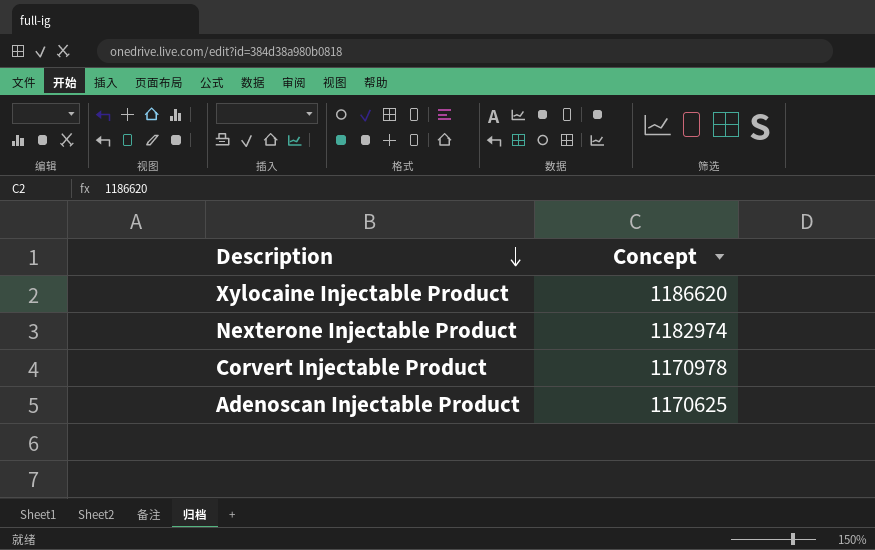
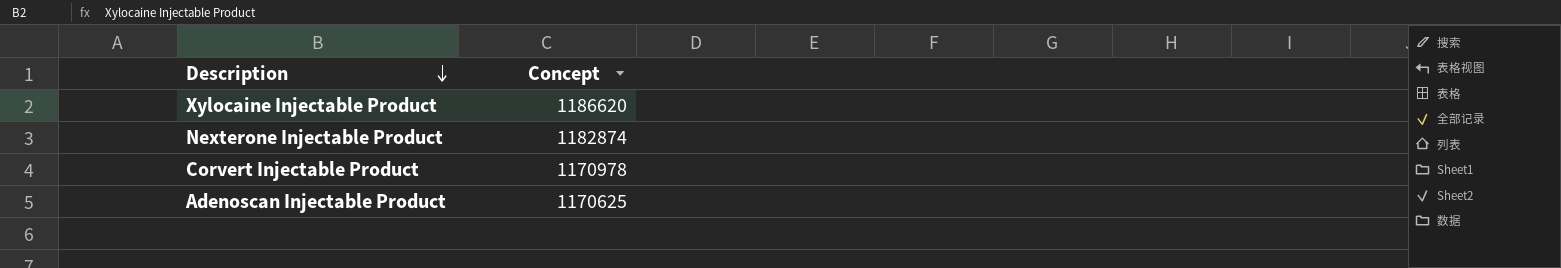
Nexterone Injectable Product | Concept: 1182974 -> 1182874

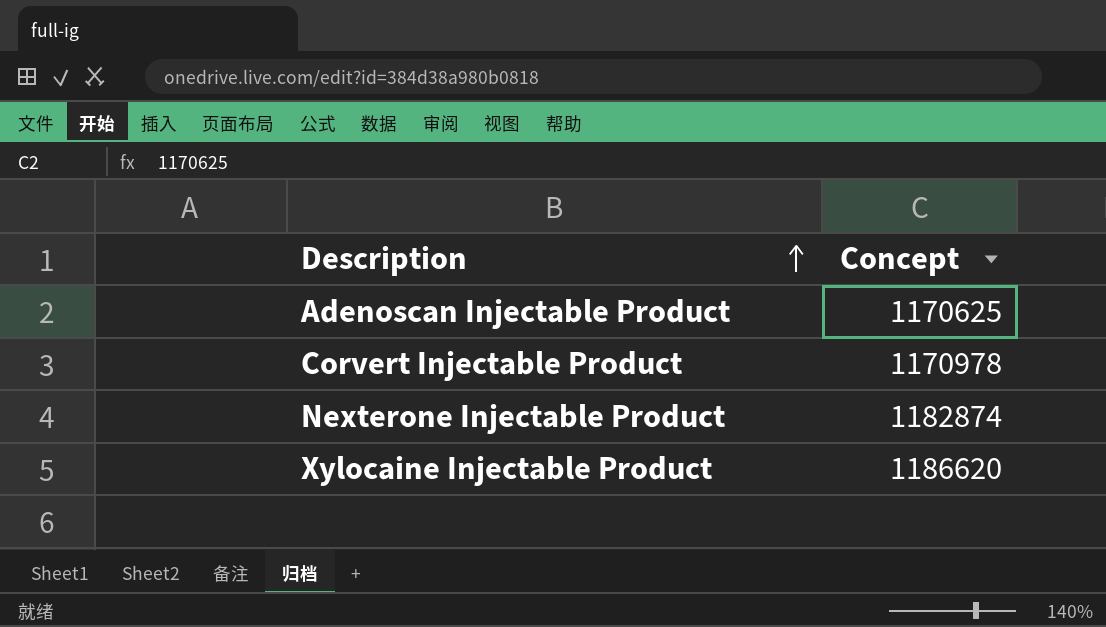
row order: Description descending -> Description ascending

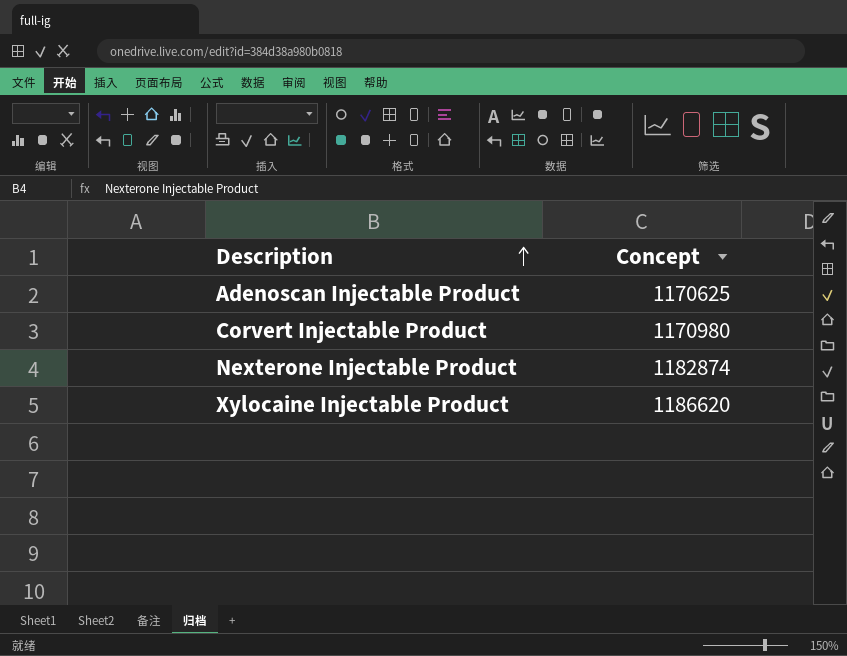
Corvert Injectable Product | Concept: 1170978 -> 1170980

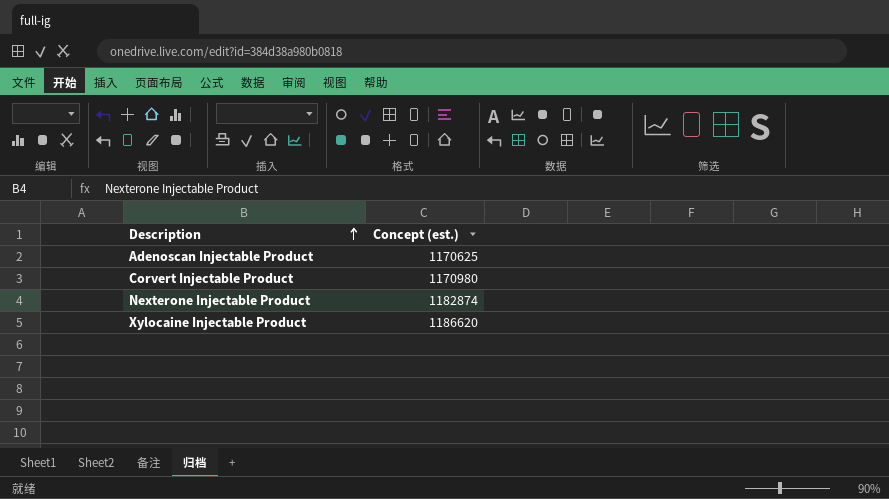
column name: Concept -> Concept (est.)

